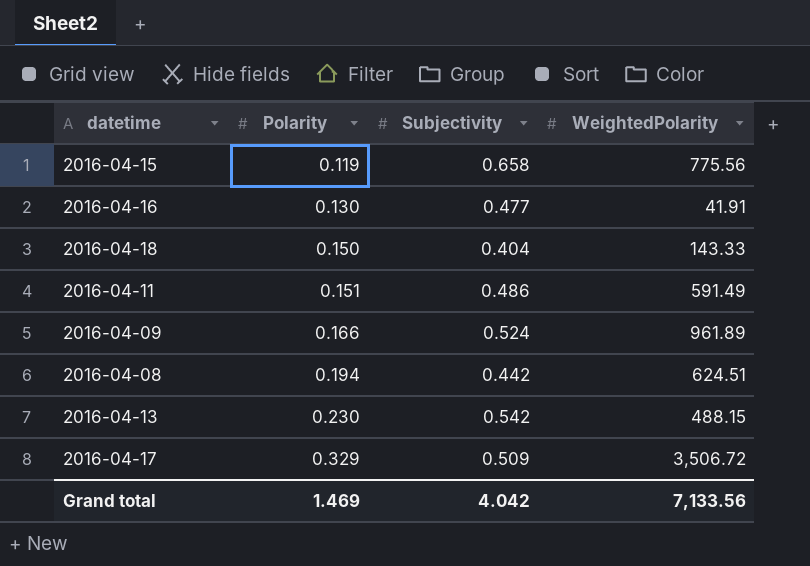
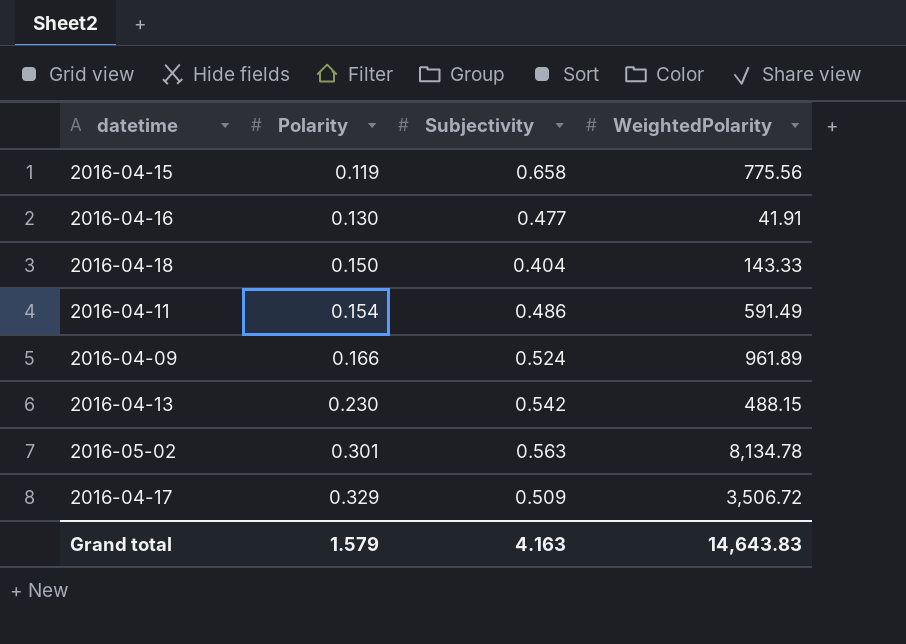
row 2016-04-08: 0.194 | 0.442 | 624.51 -> none
2016-04-11 | Polarity: 0.151 -> 0.154
row 2016-05-02: none -> 0.301 | 0.563 | 8,134.78
Grand total | Polarity: 1.469 -> 1.579
Grand total | Subjectivity: 4.042 -> 4.163
Grand total | WeightedPolarity: 7,133.56 -> 14,643.83

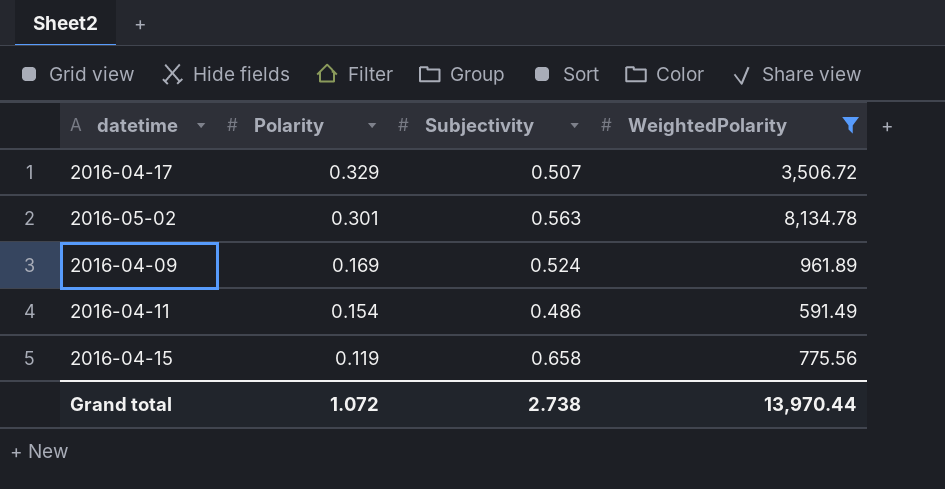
filter: none -> WeightedPolarity >= 591.49
row order: Polarity ascending -> Polarity descending
2016-04-17 | Subjectivity: 0.509 -> 0.507
2016-04-09 | Polarity: 0.166 -> 0.169
Grand total | Polarity: 1.579 -> 1.072
Grand total | Subjectivity: 4.163 -> 2.738
Grand total | WeightedPolarity: 14,643.83 -> 13,970.44

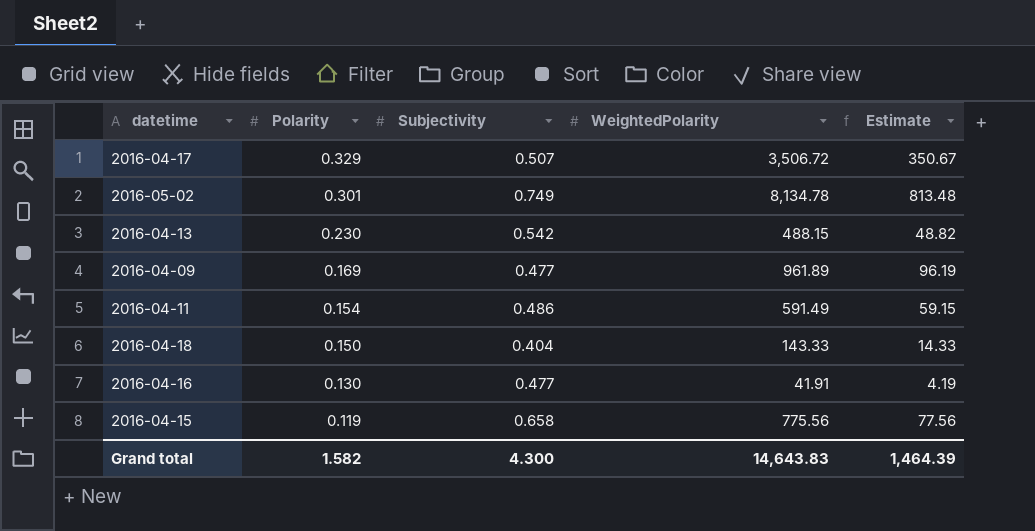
filter: WeightedPolarity >= 591.49 -> none
column Estimate | formula: none -> [WeightedPolarity] * 0.1
2016-05-02 | Subjectivity: 0.563 -> 0.749
2016-04-09 | Subjectivity: 0.524 -> 0.477
Grand total | Polarity: 1.072 -> 1.582
Grand total | Subjectivity: 2.738 -> 4.300
Grand total | WeightedPolarity: 13,970.44 -> 14,643.83

